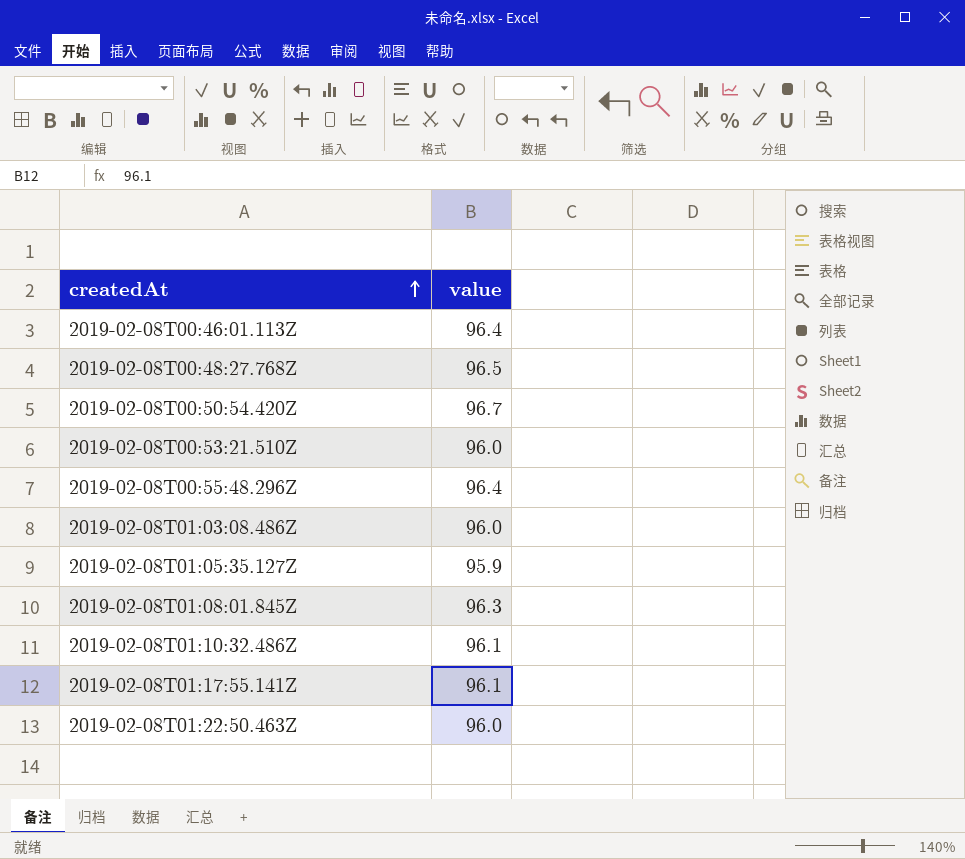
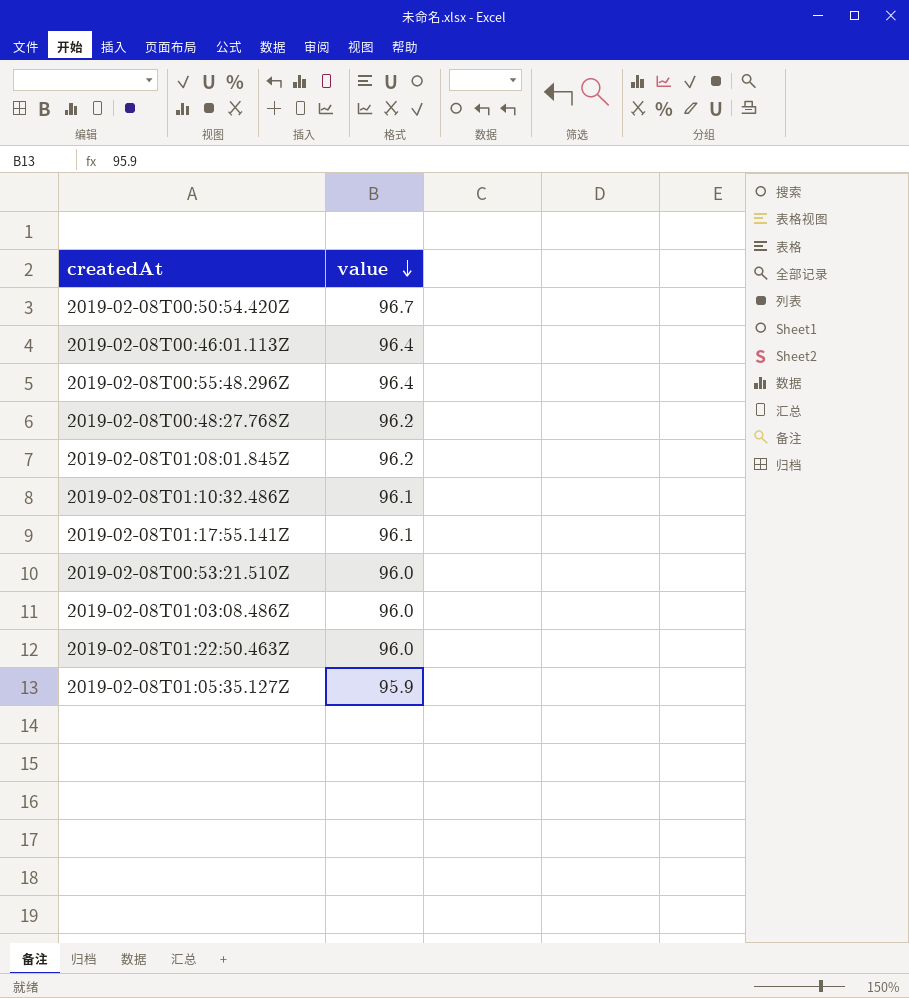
row order: createdAt ascending -> value descending
2019-02-08T00:48:27.768Z | value: 96.5 -> 96.2
2019-02-08T01:08:01.845Z | value: 96.3 -> 96.2

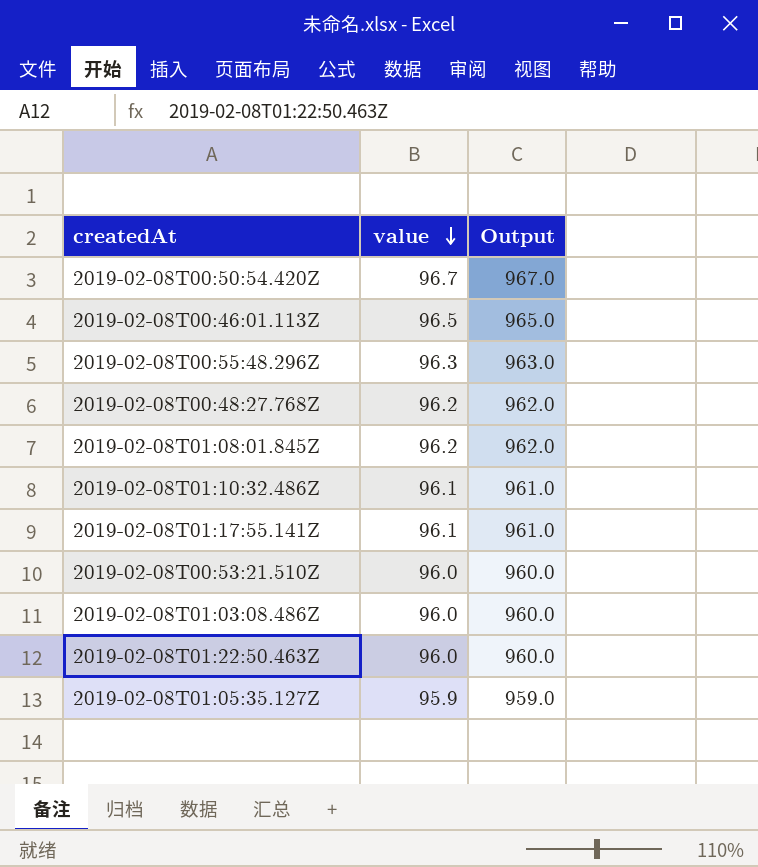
column Output | formula: none -> [value] * 10
2019-02-08T00:46:01.113Z | value: 96.4 -> 96.5
2019-02-08T00:55:48.296Z | value: 96.4 -> 96.3

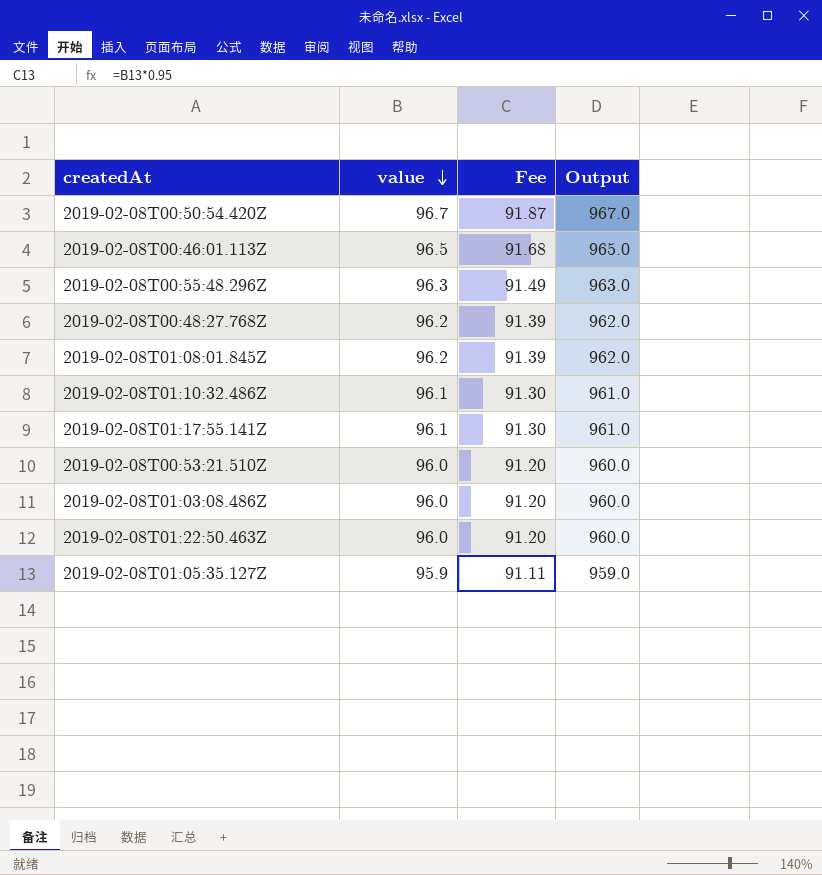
column Fee | formula: none -> [value] * 0.95

